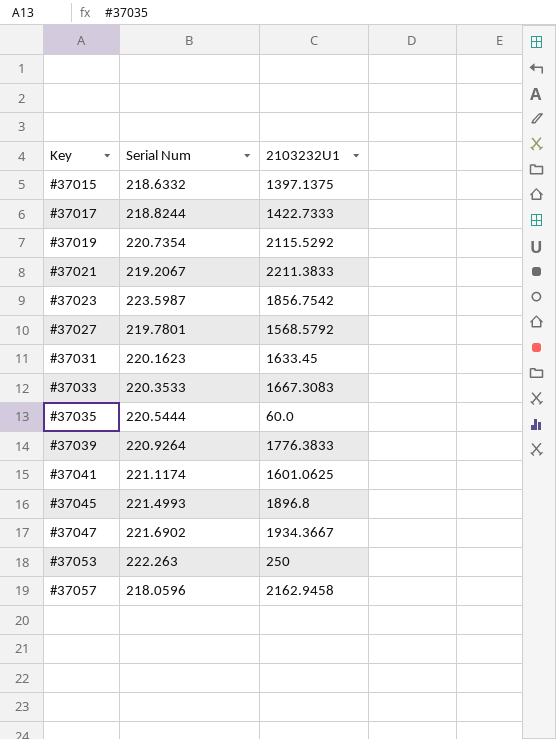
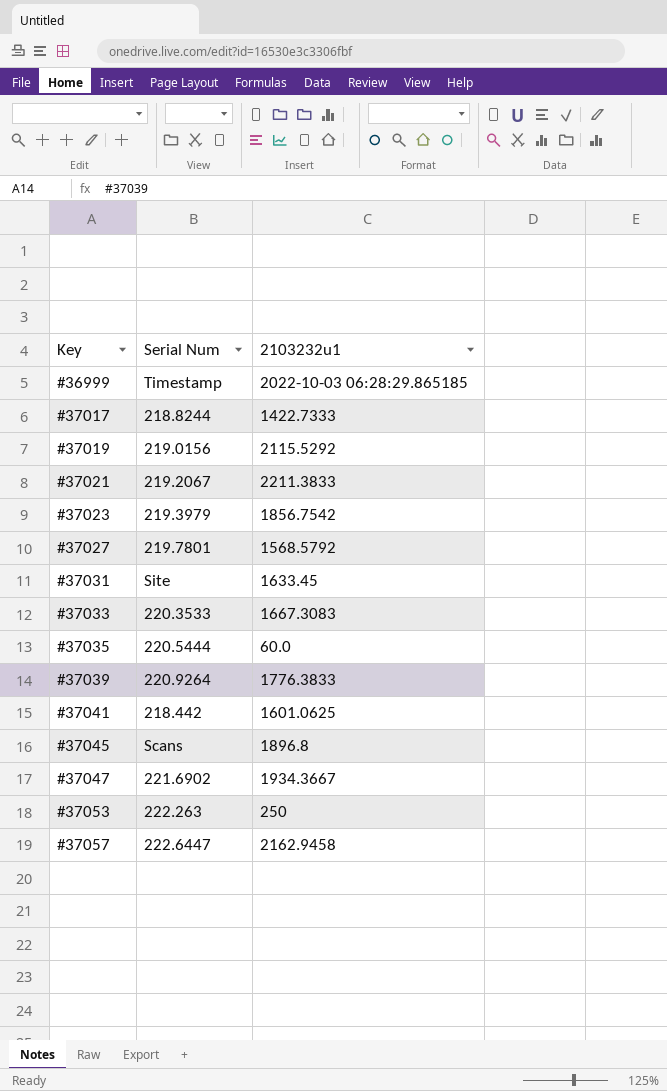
column name: 2103232U1 -> 2103232u1
row #37015: 218.6332 | 1397.1375 -> none
row #36999: none -> Timestamp | 2022-10-03 06:28:29.865185
#37019 | Serial Num: 220.7354 -> 219.0156
#37023 | Serial Num: 223.5987 -> 219.3979
#37031 | Serial Num: 220.1623 -> Site
#37041 | Serial Num: 221.1174 -> 218.442
#37045 | Serial Num: 221.4993 -> Scans
#37057 | Serial Num: 218.0596 -> 222.6447

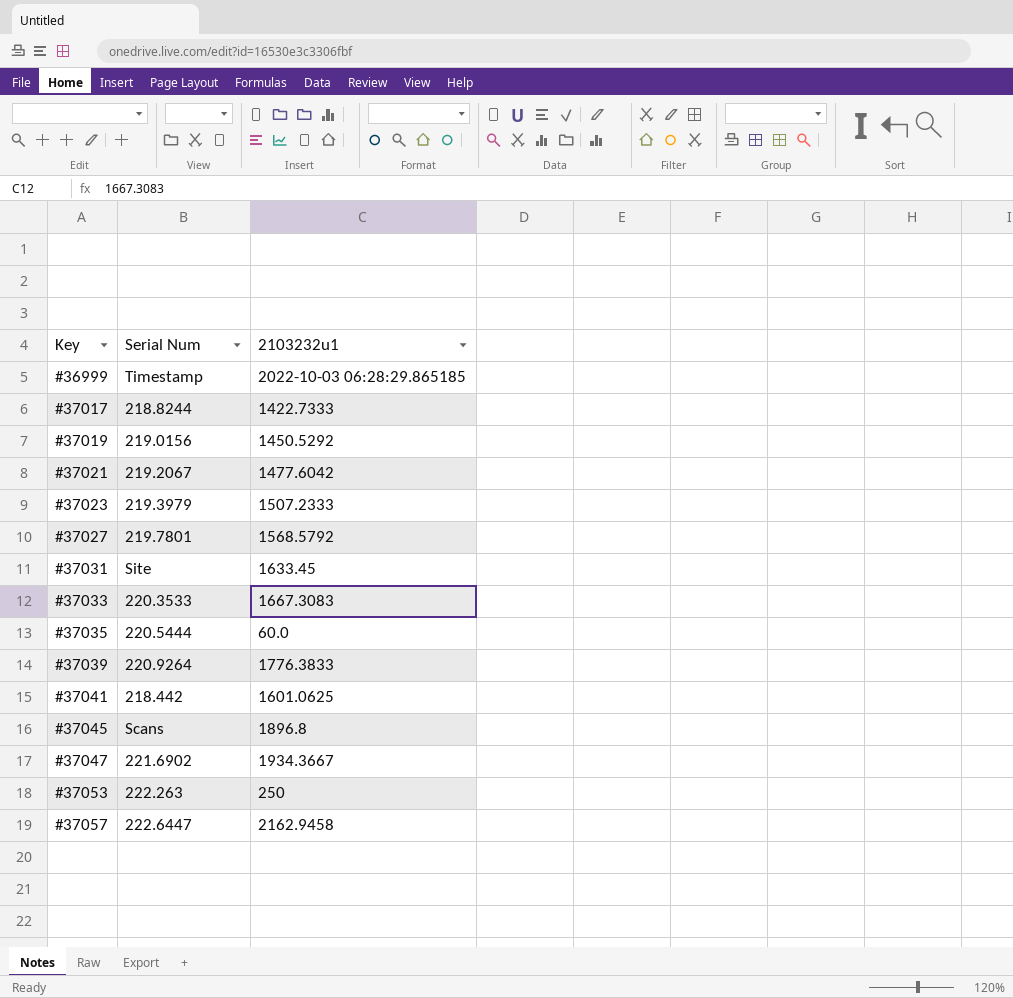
#37019 | 2103232u1: 2115.5292 -> 1450.5292
#37021 | 2103232u1: 2211.3833 -> 1477.6042
#37023 | 2103232u1: 1856.7542 -> 1507.2333

